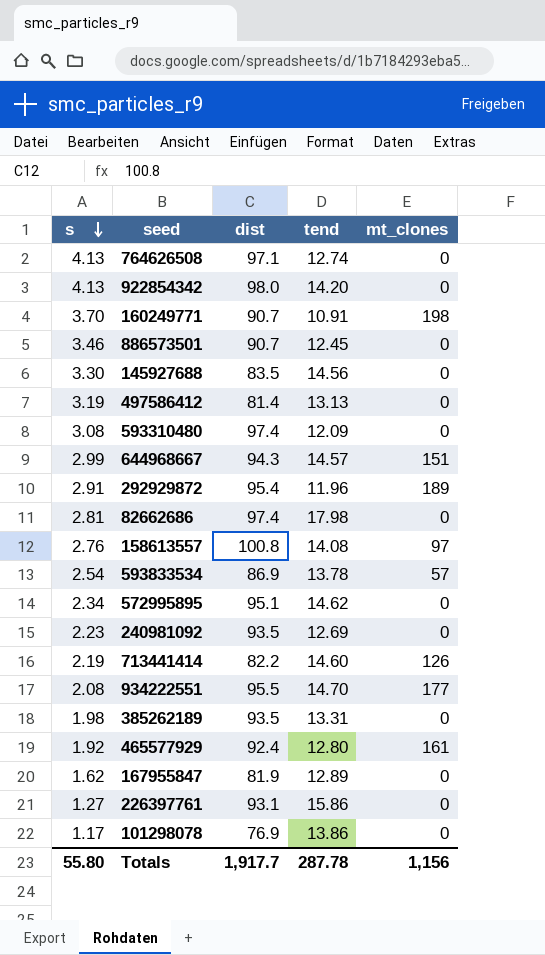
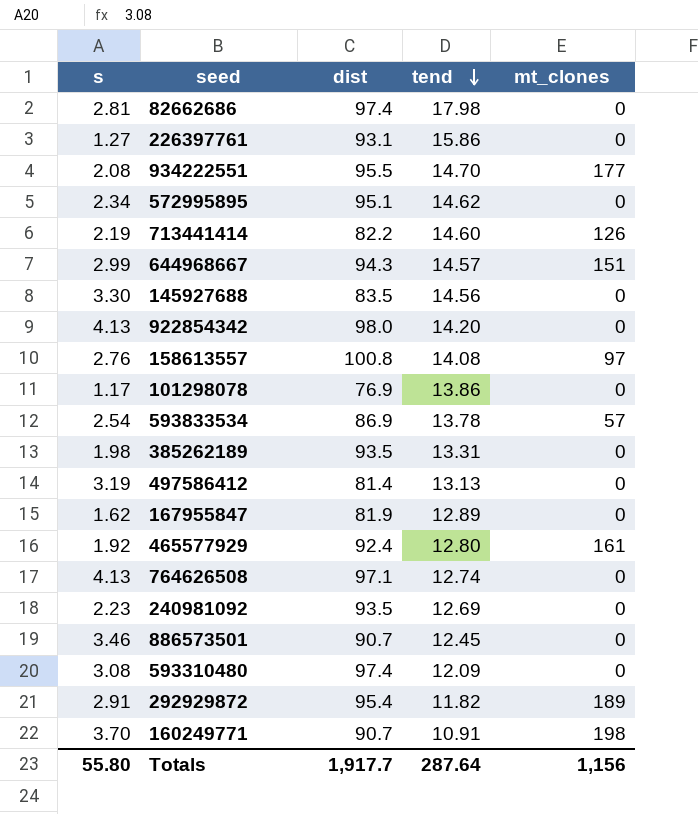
row order: s descending -> tend descending
292929872 | tend: 11.96 -> 11.82
Totals | tend: 287.78 -> 287.64

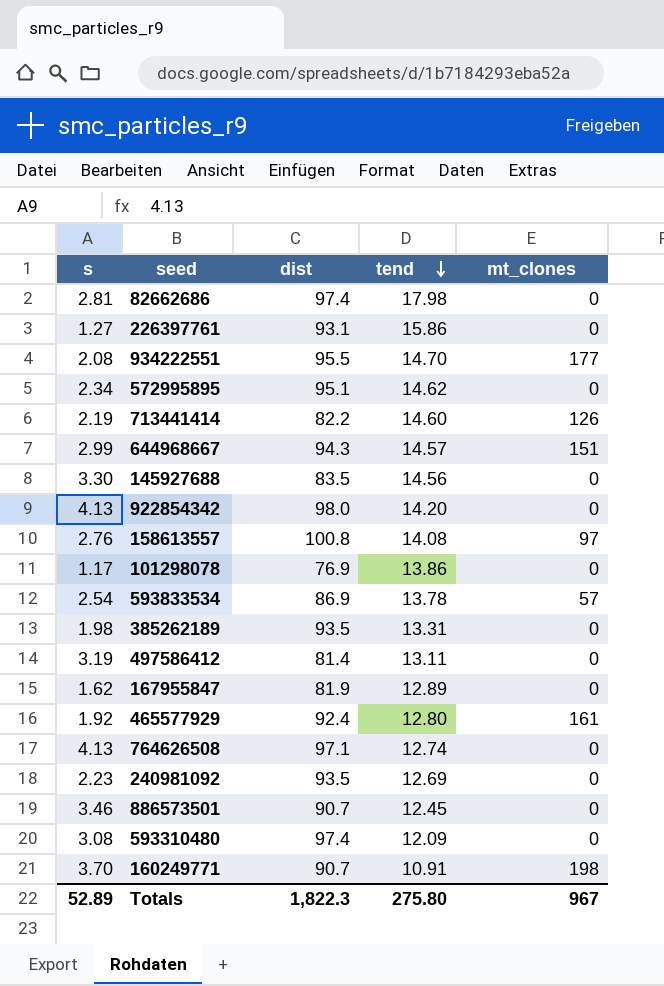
row 292929872: 2.91 | 95.4 | 11.82 | 189 -> none
497586412 | tend: 13.13 -> 13.11
Totals | s: 55.80 -> 52.89
Totals | dist: 1,917.7 -> 1,822.3
Totals | tend: 287.64 -> 275.80
Totals | mt_clones: 1,156 -> 967

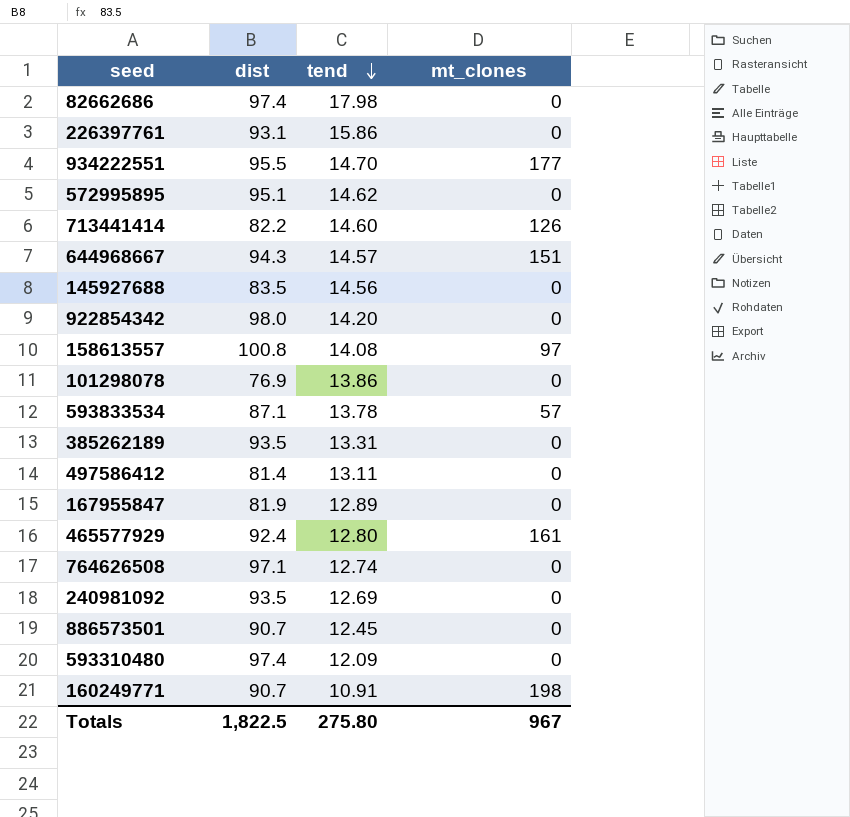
column s | position: 1 -> none
593833534 | dist: 86.9 -> 87.1
Totals | dist: 1,822.3 -> 1,822.5

